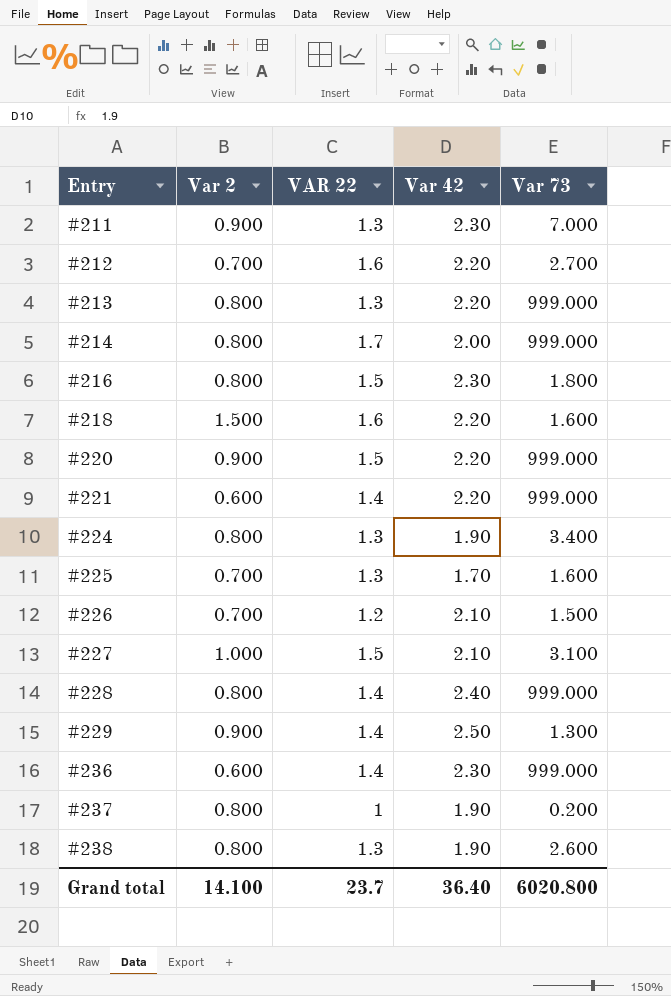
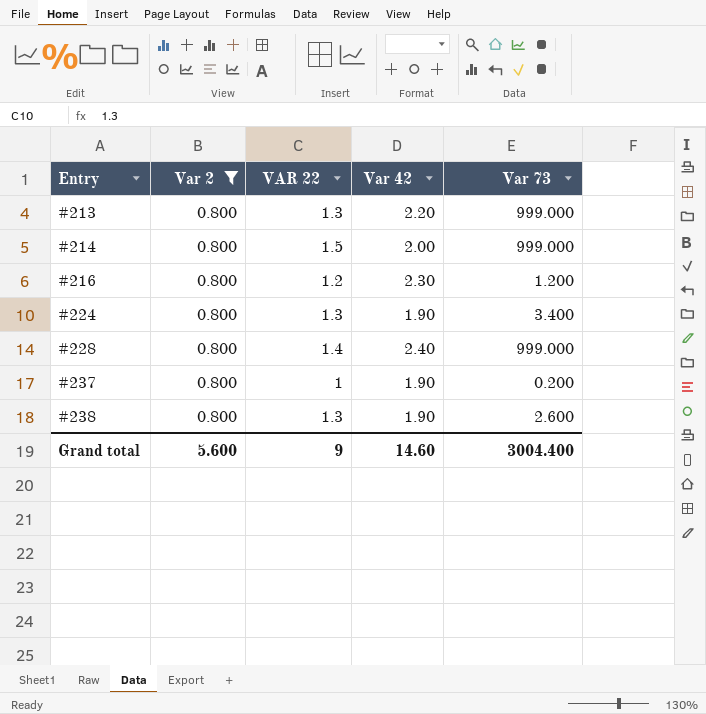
filter: none -> Var 2 = 0.800
#214 | VAR 22: 1.7 -> 1.5
#216 | VAR 22: 1.5 -> 1.2
#216 | Var 73: 1.800 -> 1.200
Grand total | Var 2: 14.100 -> 5.600
Grand total | VAR 22: 23.7 -> 9
Grand total | Var 42: 36.40 -> 14.60
Grand total | Var 73: 6020.800 -> 3004.400

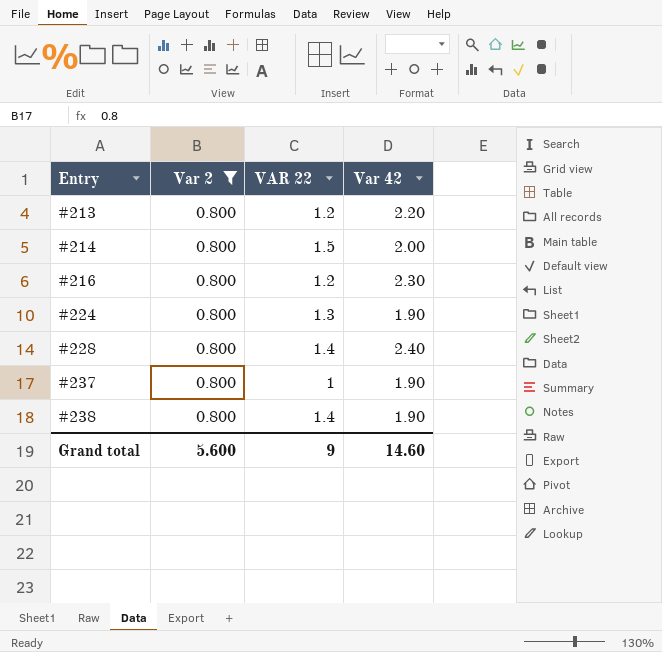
column Var 73 | position: 5 -> none
#213 | VAR 22: 1.3 -> 1.2
#238 | VAR 22: 1.3 -> 1.4

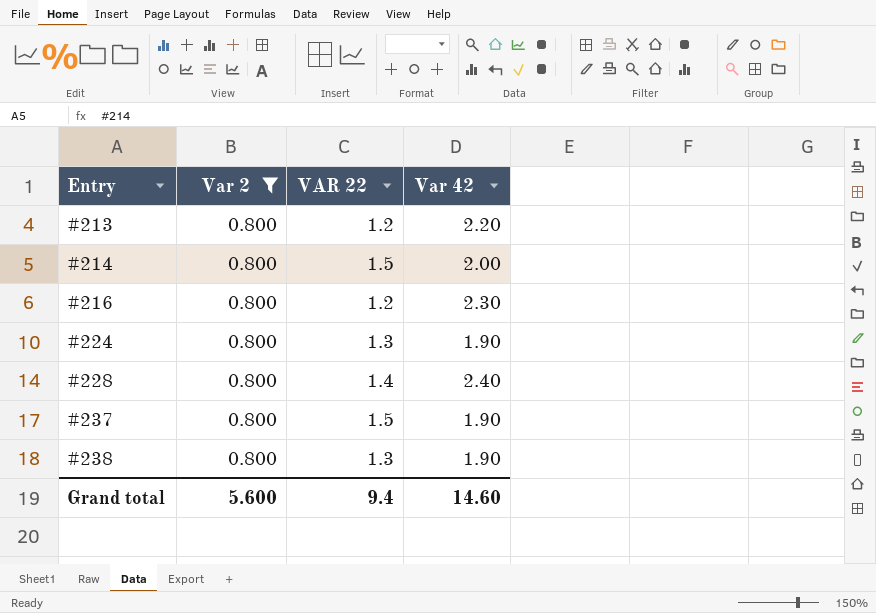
#237 | VAR 22: 1 -> 1.5
#238 | VAR 22: 1.4 -> 1.3
Grand total | VAR 22: 9 -> 9.4

